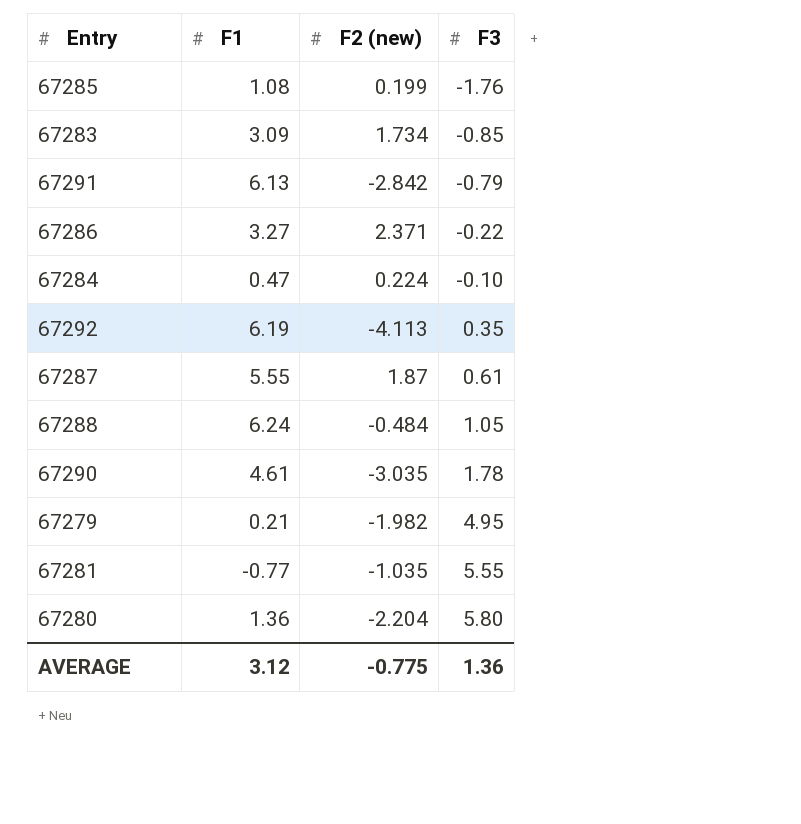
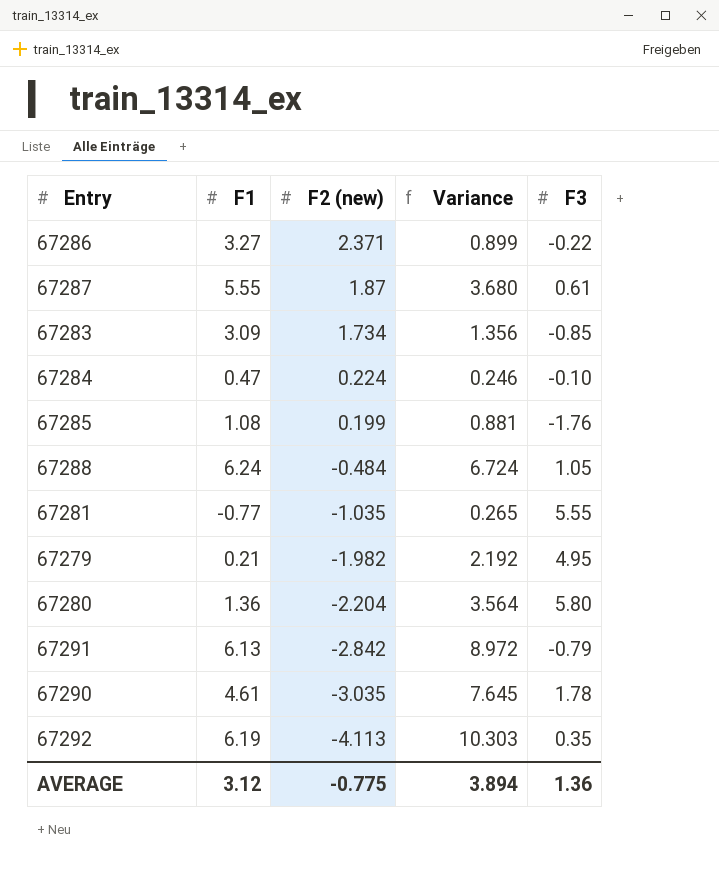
row order: F3 ascending -> F2 (new) descending
column Variance | formula: none -> [F1] - [F2 (new)]

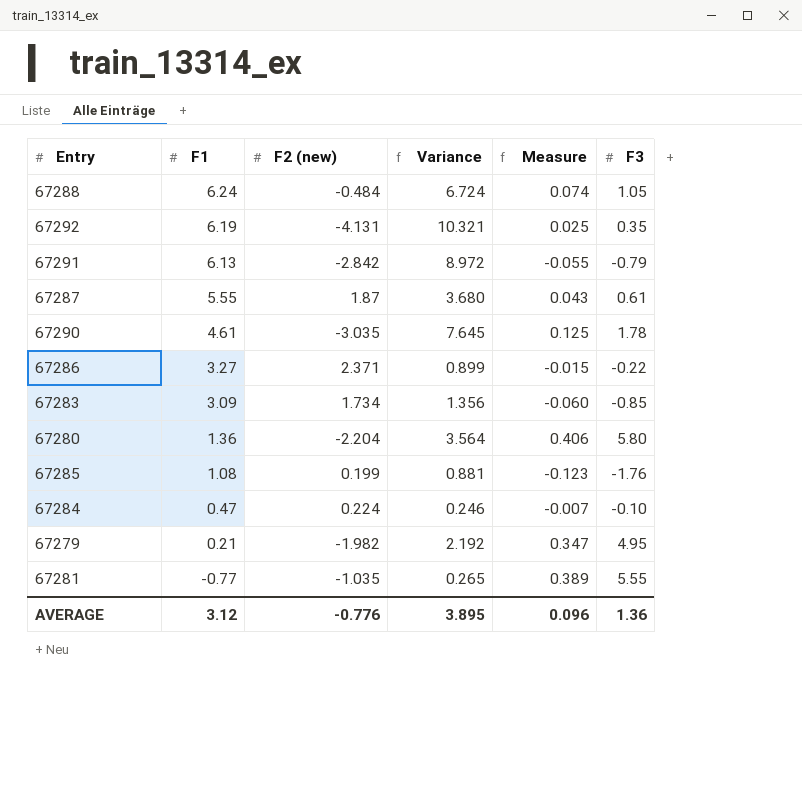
row order: F2 (new) descending -> F1 descending
column Measure | formula: none -> [F3] * 0.07
67292 | F2 (new): -4.113 -> -4.131
67292 | Variance: 10.303 -> 10.321
AVERAGE | F2 (new): -0.775 -> -0.776
AVERAGE | Variance: 3.894 -> 3.895

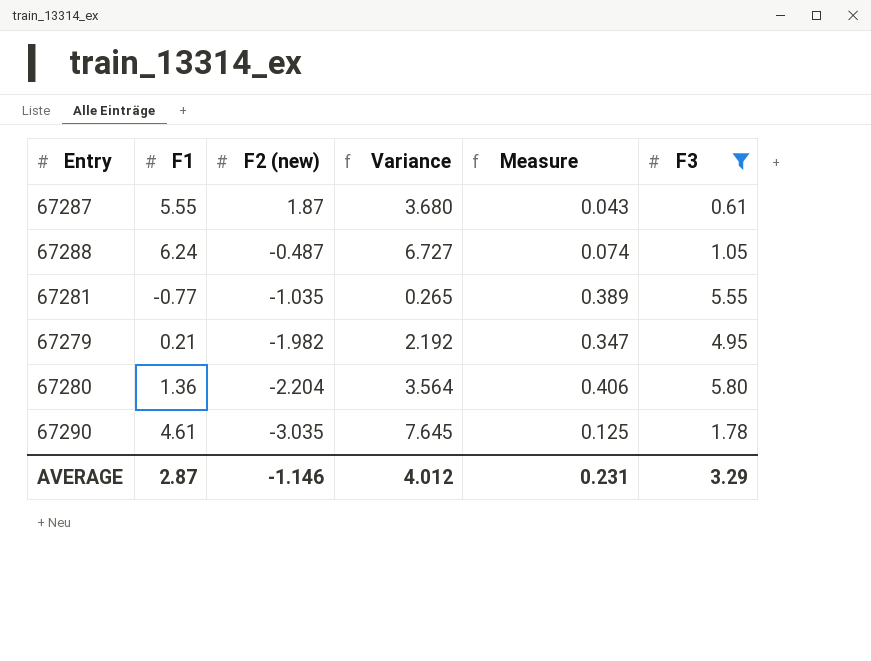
filter: none -> F3 >= 0.61
row order: F1 descending -> F2 (new) descending
67288 | F2 (new): -0.484 -> -0.487
67288 | Variance: 6.724 -> 6.727
AVERAGE | F1: 3.12 -> 2.87
AVERAGE | F2 (new): -0.776 -> -1.146
AVERAGE | Variance: 3.895 -> 4.012
AVERAGE | Measure: 0.096 -> 0.231
AVERAGE | F3: 1.36 -> 3.29

